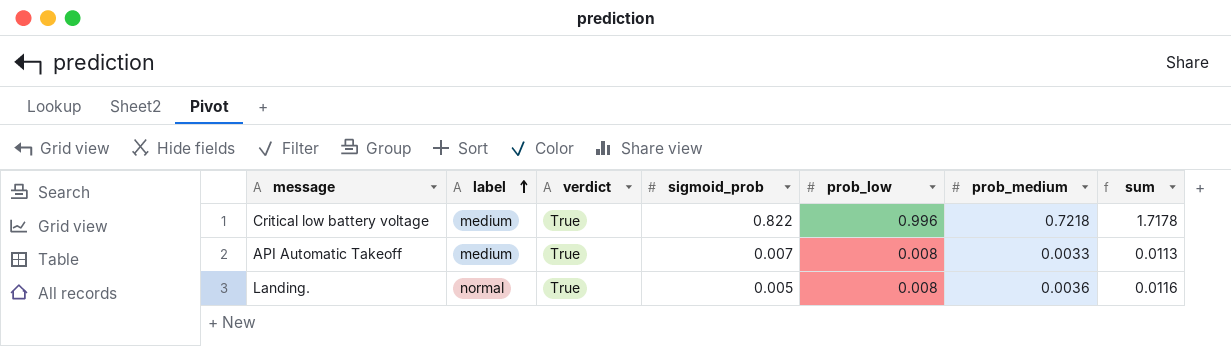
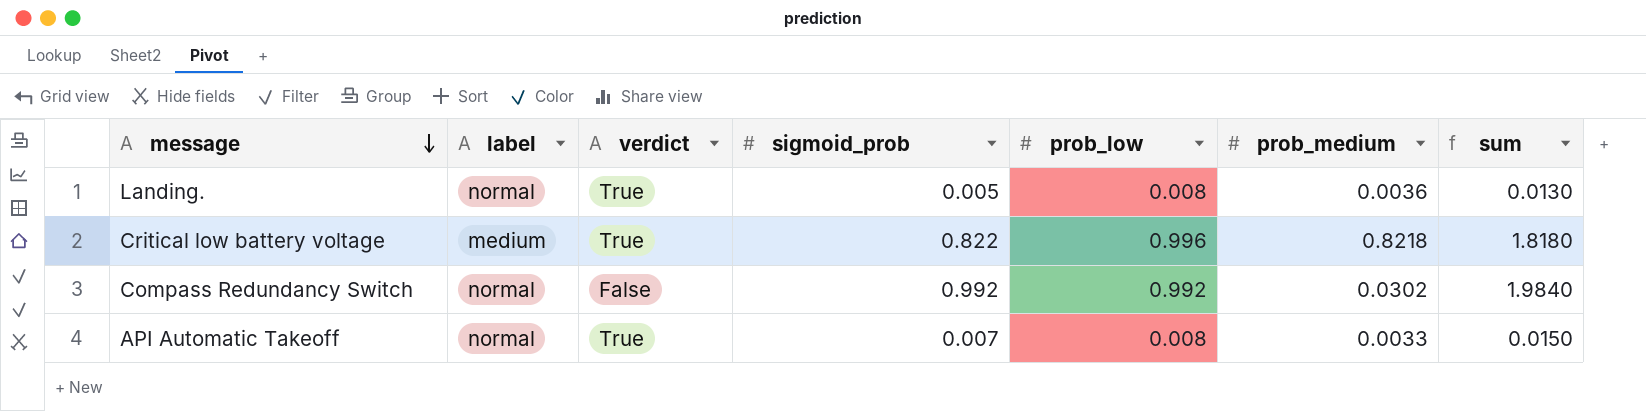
row order: label ascending -> message descending
column sum | formula: [prob_low] + [prob_medium] -> [sigmoid_prob] + [prob_low]
Critical low battery voltage | prob_medium: 0.7218 -> 0.8218
row Compass Redundancy Switch: none -> normal | False | 0.992 | 0.992 | 0.0302 | 1.9840
API Automatic Takeoff | label: medium -> normal

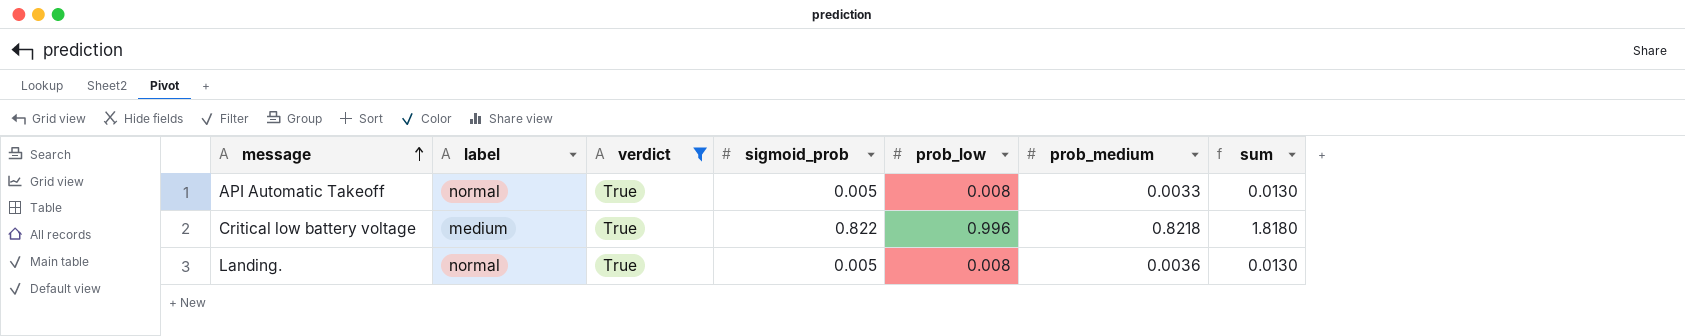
filter: none -> verdict = True
row order: message descending -> message ascending
API Automatic Takeoff | sigmoid_prob: 0.007 -> 0.005
API Automatic Takeoff | sum: 0.0150 -> 0.0130

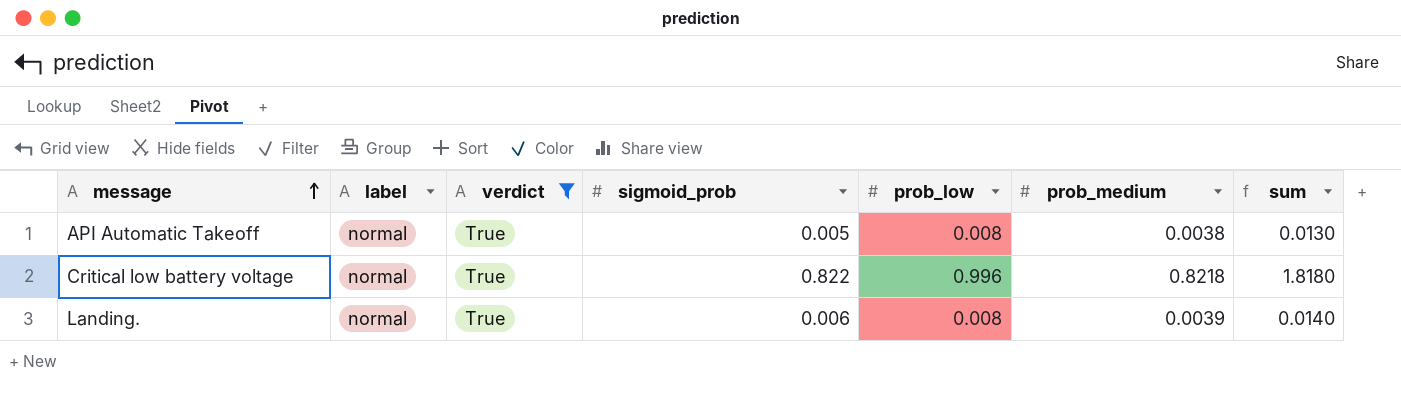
API Automatic Takeoff | prob_medium: 0.0033 -> 0.0038
Critical low battery voltage | label: medium -> normal
Landing. | sigmoid_prob: 0.005 -> 0.006
Landing. | prob_medium: 0.0036 -> 0.0039
Landing. | sum: 0.0130 -> 0.0140

